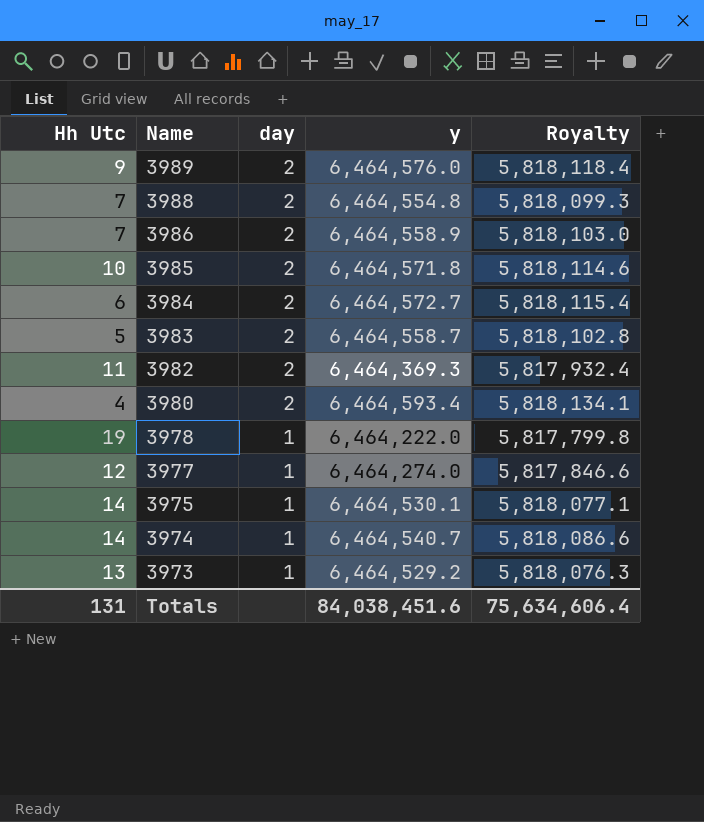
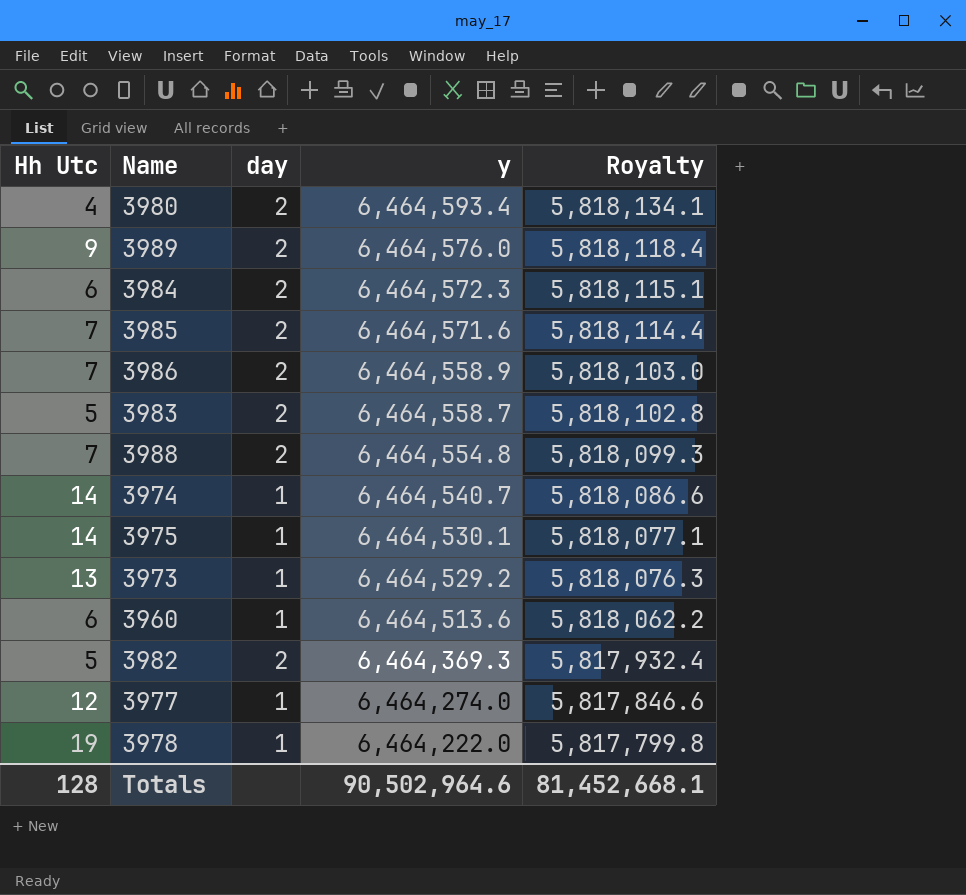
row order: Name descending -> y descending
3984 | y: 6,464,572.7 -> 6,464,572.3
3984 | Royalty: 5,818,115.4 -> 5,818,115.1
3985 | Hh Utc: 10 -> 7
3985 | y: 6,464,571.8 -> 6,464,571.6
3985 | Royalty: 5,818,114.6 -> 5,818,114.4
row 3960: none -> 6 | 1 | 6,464,513.6 | 5,818,062.2
3982 | Hh Utc: 11 -> 5
Totals | Hh Utc: 131 -> 128
Totals | y: 84,038,451.6 -> 90,502,964.6
Totals | Royalty: 75,634,606.4 -> 81,452,668.1

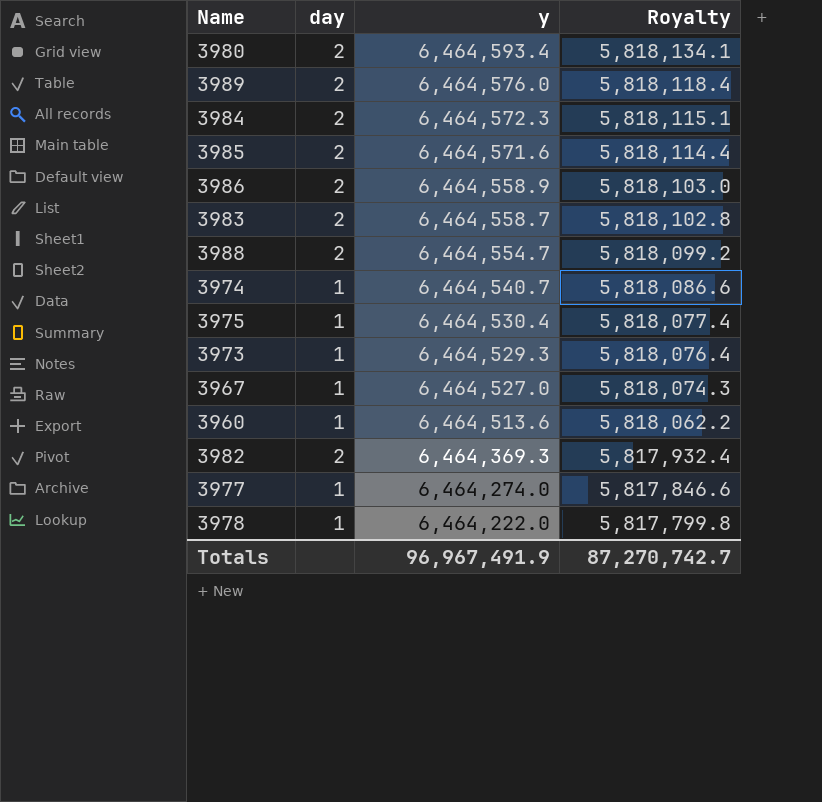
column Hh Utc | position: 1 -> none
3988 | y: 6,464,554.8 -> 6,464,554.7
3988 | Royalty: 5,818,099.3 -> 5,818,099.2
3975 | y: 6,464,530.1 -> 6,464,530.4
3975 | Royalty: 5,818,077.1 -> 5,818,077.4
3973 | y: 6,464,529.2 -> 6,464,529.3
3973 | Royalty: 5,818,076.3 -> 5,818,076.4
row 3967: none -> 1 | 6,464,527.0 | 5,818,074.3
Totals | y: 90,502,964.6 -> 96,967,491.9
Totals | Royalty: 81,452,668.1 -> 87,270,742.7

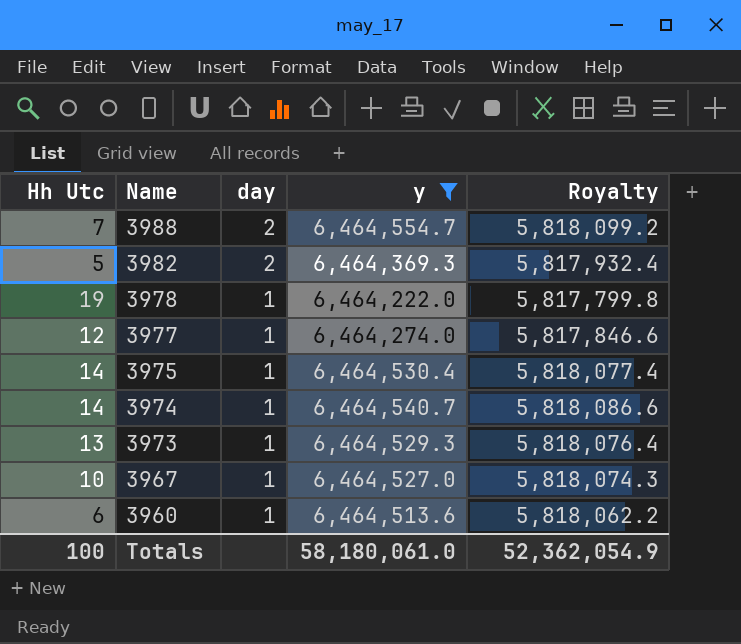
filter: none -> y <= 6,464,554.7
row order: y descending -> Name descending
column Hh Utc | position: none -> 1
Totals | y: 96,967,491.9 -> 58,180,061.0
Totals | Royalty: 87,270,742.7 -> 52,362,054.9

